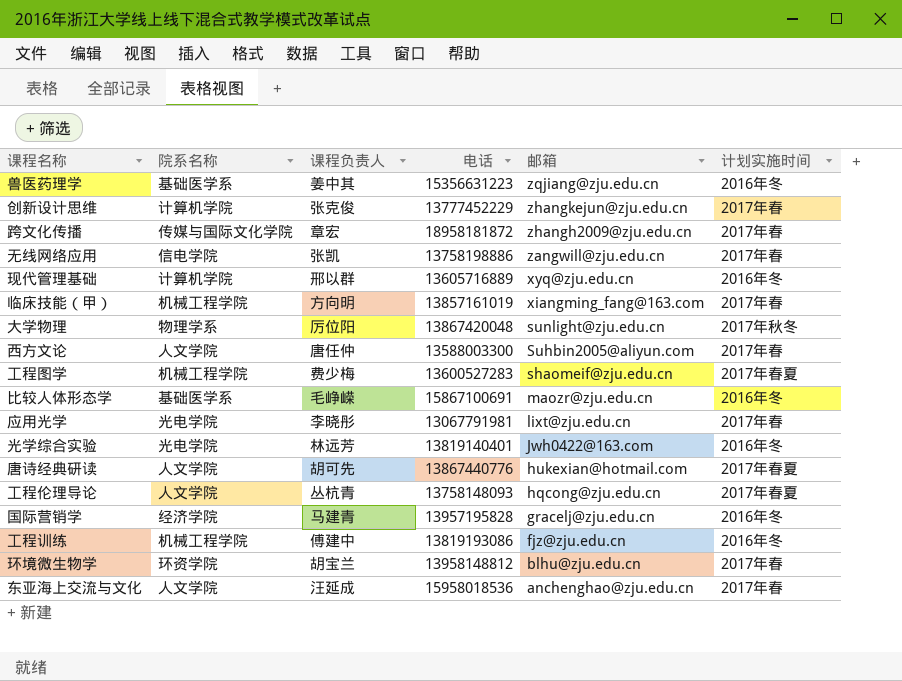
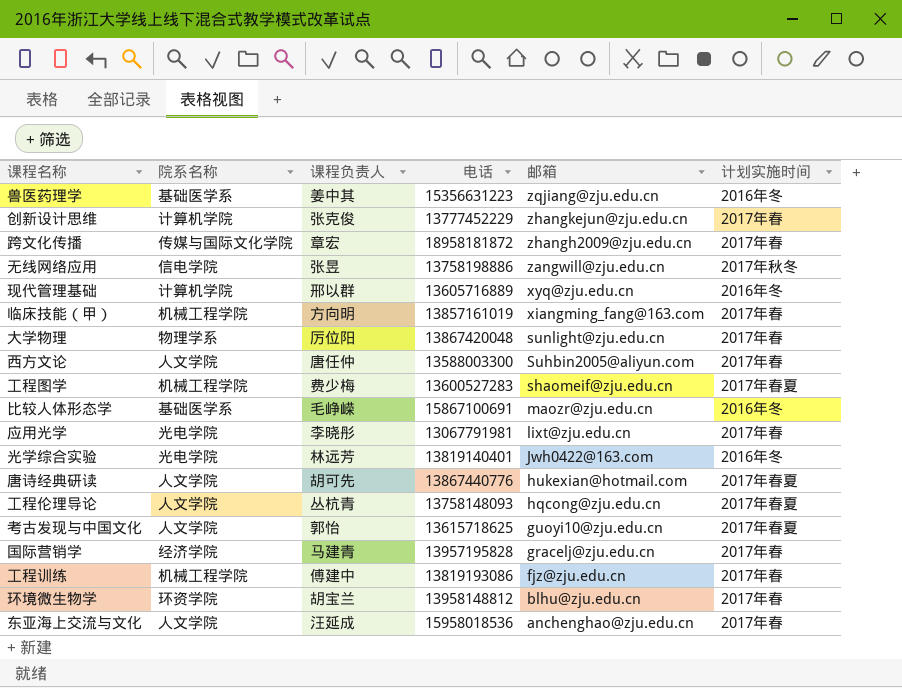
无线网络应用 | 课程负责人: 张凯 -> 张昱
无线网络应用 | 计划实施时间: 2017年春 -> 2017年秋冬
大学物理 | 计划实施时间: 2017年秋冬 -> 2017年春
row 考古发现与中国文化: none -> 人文学院 | 郭怡 | 13615718625 | guoyi10@zju.edu.cn | 2017年春夏
国际营销学 | 计划实施时间: 2016年冬 -> 2017年春
工程训练 | 计划实施时间: 2016年冬 -> 2017年春

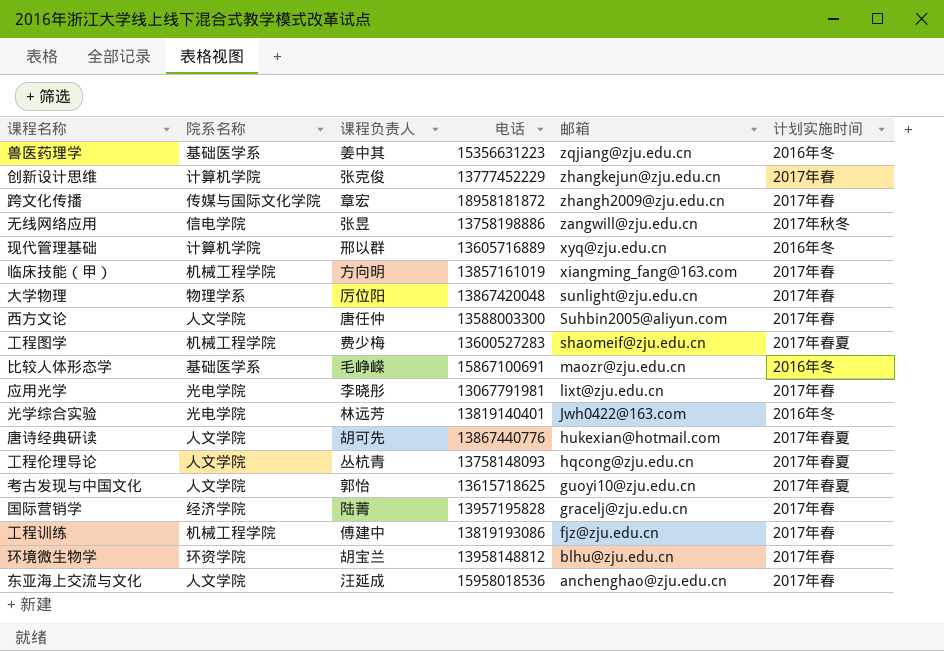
国际营销学 | 课程负责人: 马建青 -> 陆菁

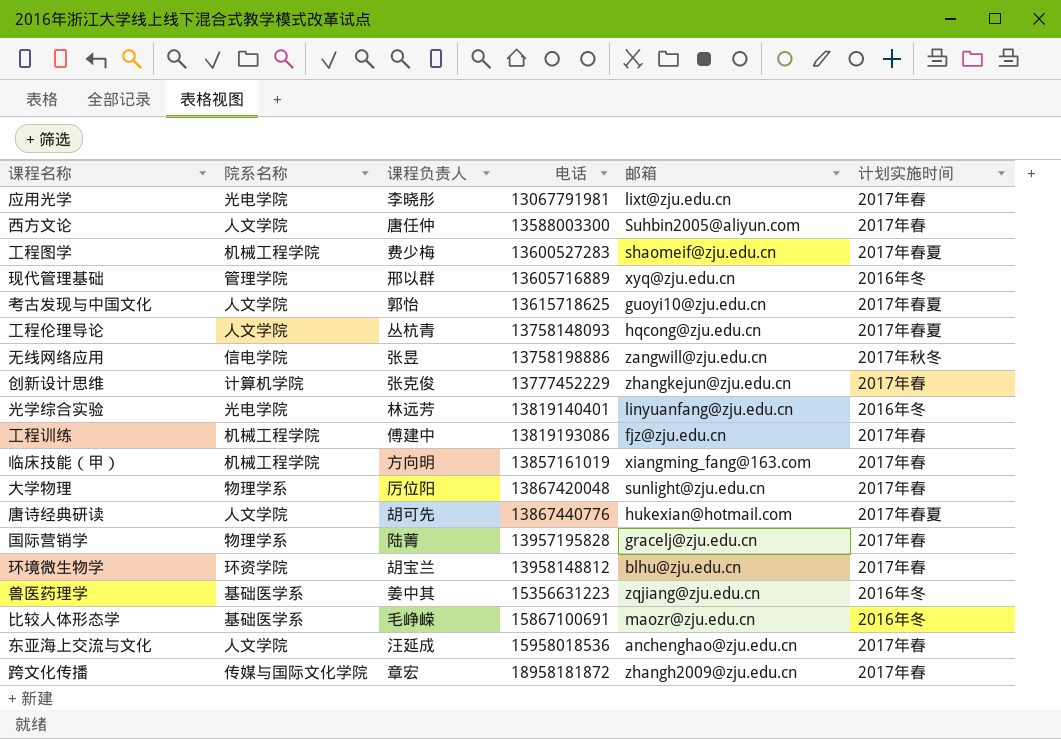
row order: 邮箱 descending -> 电话 ascending
现代管理基础 | 院系名称: 计算机学院 -> 管理学院
光学综合实验 | 邮箱: Jwh0422@163.com -> linyuanfang@zju.edu.cn
国际营销学 | 院系名称: 经济学院 -> 物理学系

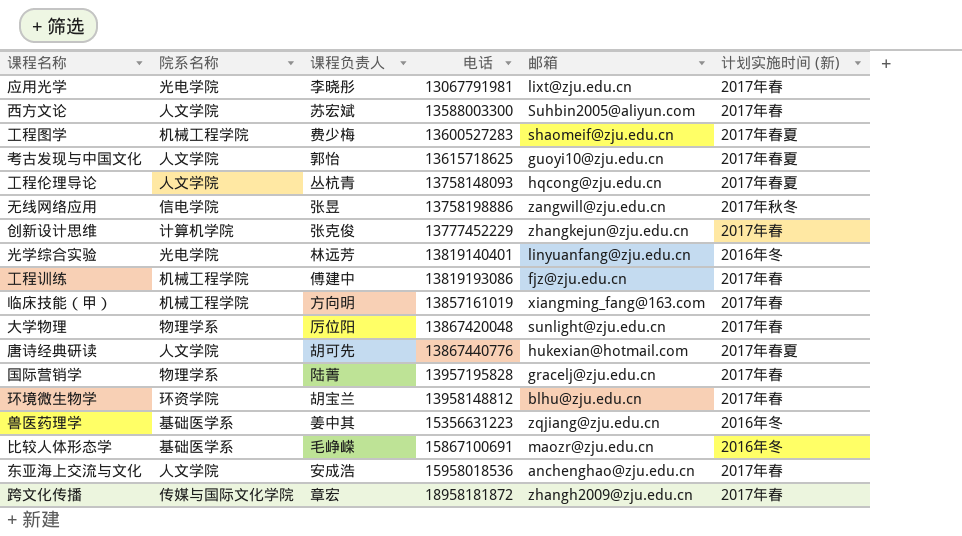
column name: 计划实施时间 -> 计划实施时间 (新)
row 现代管理基础: 管理学院 | 邢以群 | 13605716889 | xyq@zju.edu.cn | 2016年冬 -> none
西方文论 | 课程负责人: 唐任仲 -> 苏宏斌
东亚海上交流与文化 | 课程负责人: 汪延成 -> 安成浩

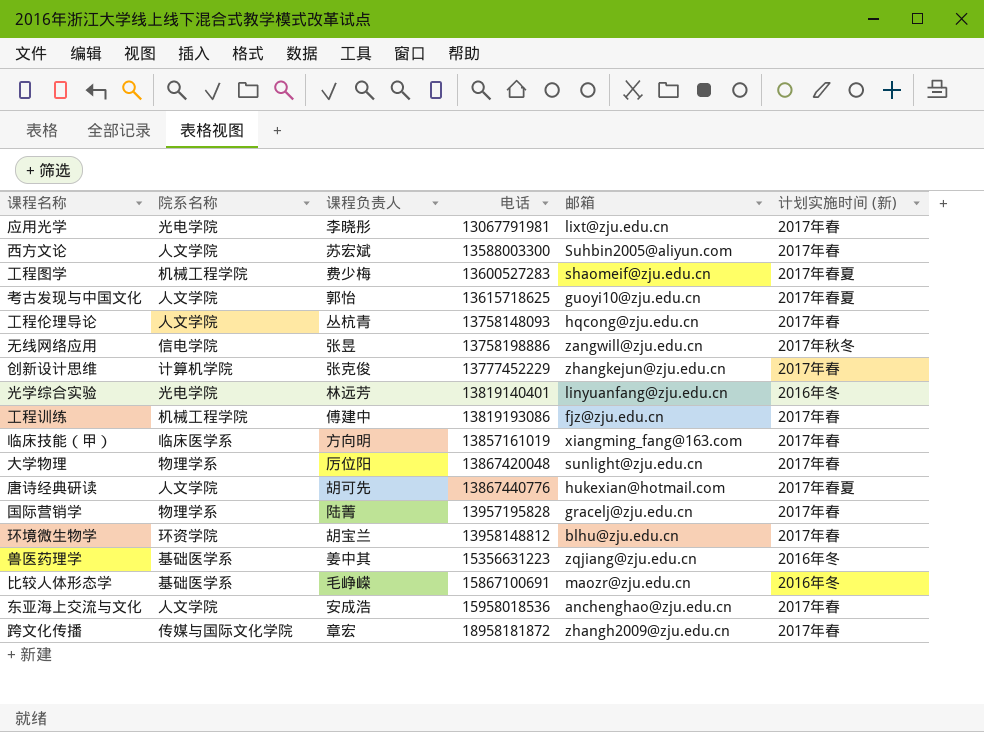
工程伦理导论 | 计划实施时间 (新): 2017年春夏 -> 2017年春
临床技能（甲） | 院系名称: 机械工程学院 -> 临床医学系

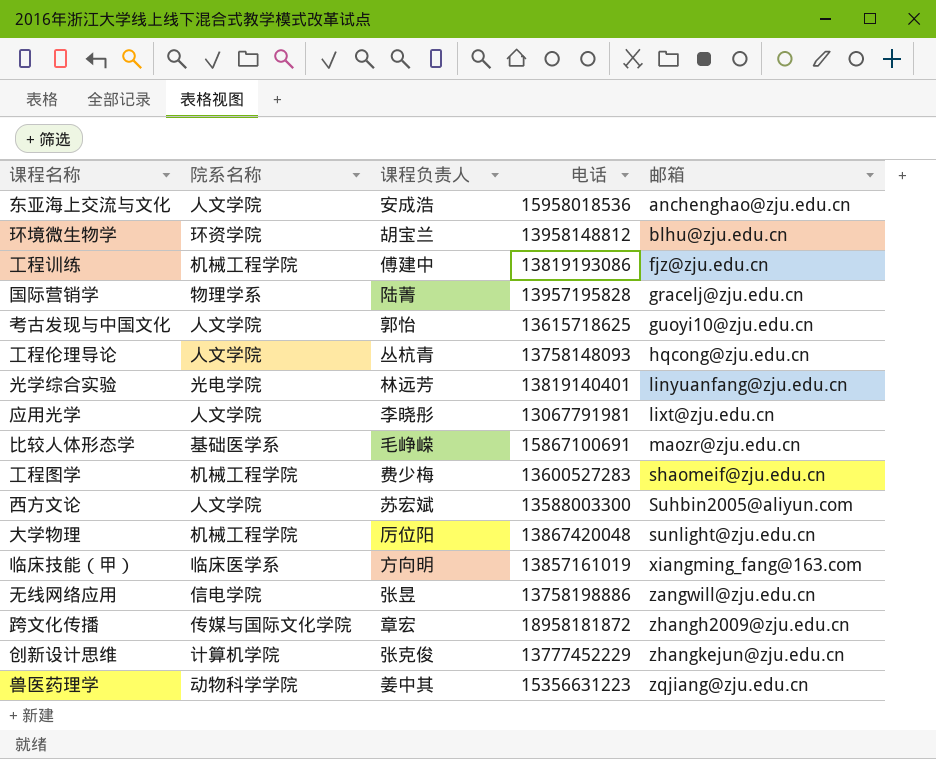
row order: 电话 ascending -> 邮箱 ascending
column 计划实施时间 (新) | position: 6 -> none
row 唐诗经典研读: 人文学院 | 胡可先 | 13867440776 | hukexian@hotmail.com | 2017年春夏 -> none
应用光学 | 院系名称: 光电学院 -> 人文学院
大学物理 | 院系名称: 物理学系 -> 机械工程学院
兽医药理学 | 院系名称: 基础医学系 -> 动物科学学院

